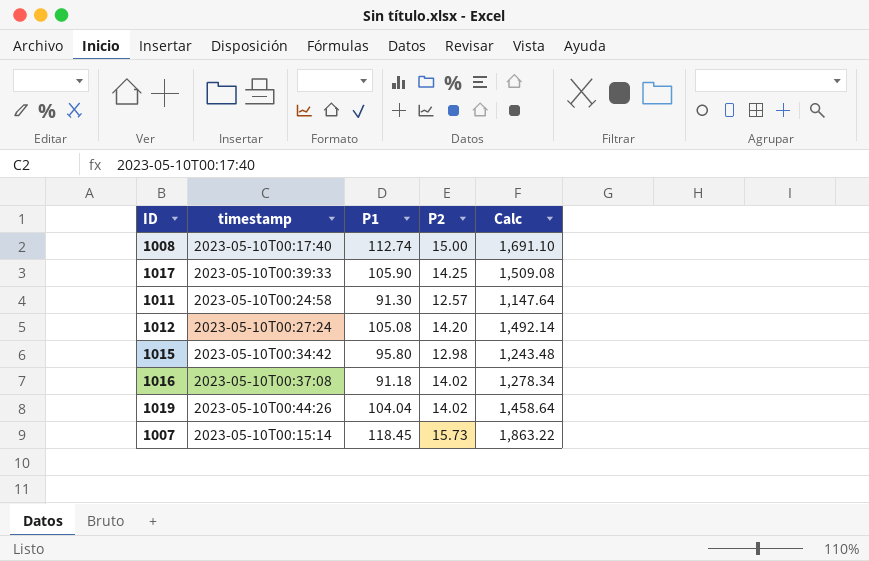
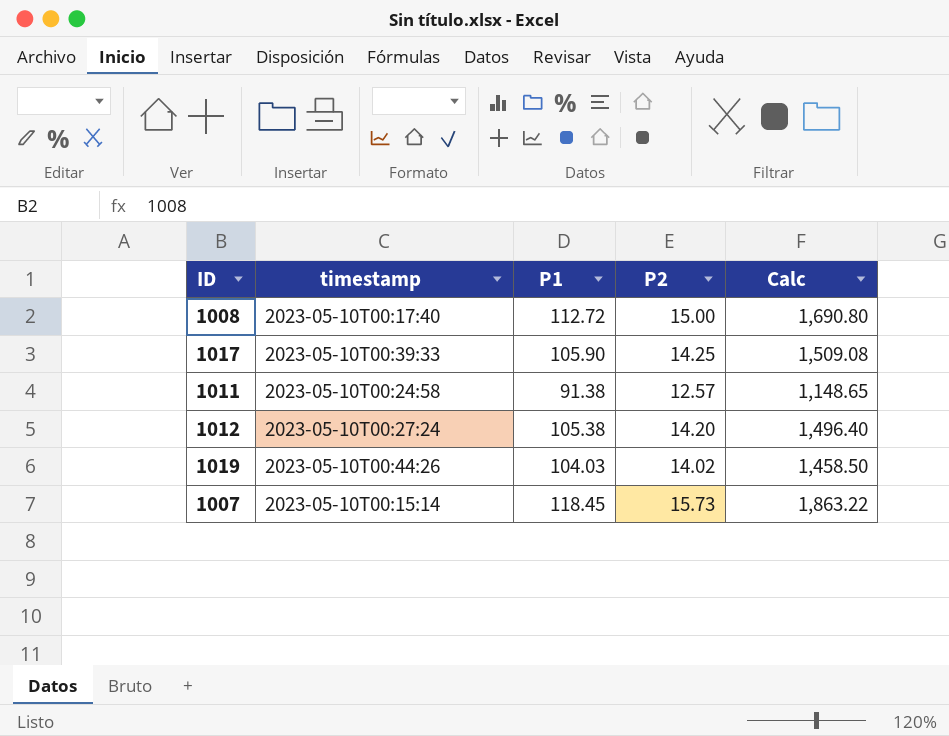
row 1015: 2023-05-10T00:34:42 | 95.80 | 12.98 | 1,243.48 -> none
row 1016: 2023-05-10T00:37:08 | 91.18 | 14.02 | 1,278.34 -> none
1008 | P1: 112.74 -> 112.72
1008 | Calc: 1,691.10 -> 1,690.80
1011 | P1: 91.30 -> 91.38
1011 | Calc: 1,147.64 -> 1,148.65
1012 | P1: 105.08 -> 105.38
1012 | Calc: 1,492.14 -> 1,496.40
1019 | P1: 104.04 -> 104.03
1019 | Calc: 1,458.64 -> 1,458.50

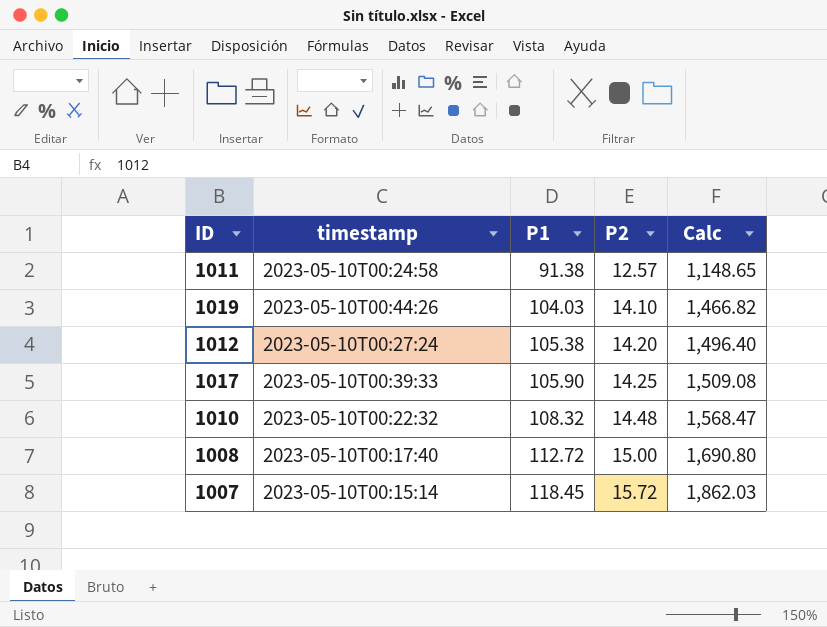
row order: none -> P1 ascending
1019 | P2: 14.02 -> 14.10
1019 | Calc: 1,458.50 -> 1,466.82
row 1010: none -> 2023-05-10T00:22:32 | 108.32 | 14.48 | 1,568.47
1007 | P2: 15.73 -> 15.72
1007 | Calc: 1,863.22 -> 1,862.03

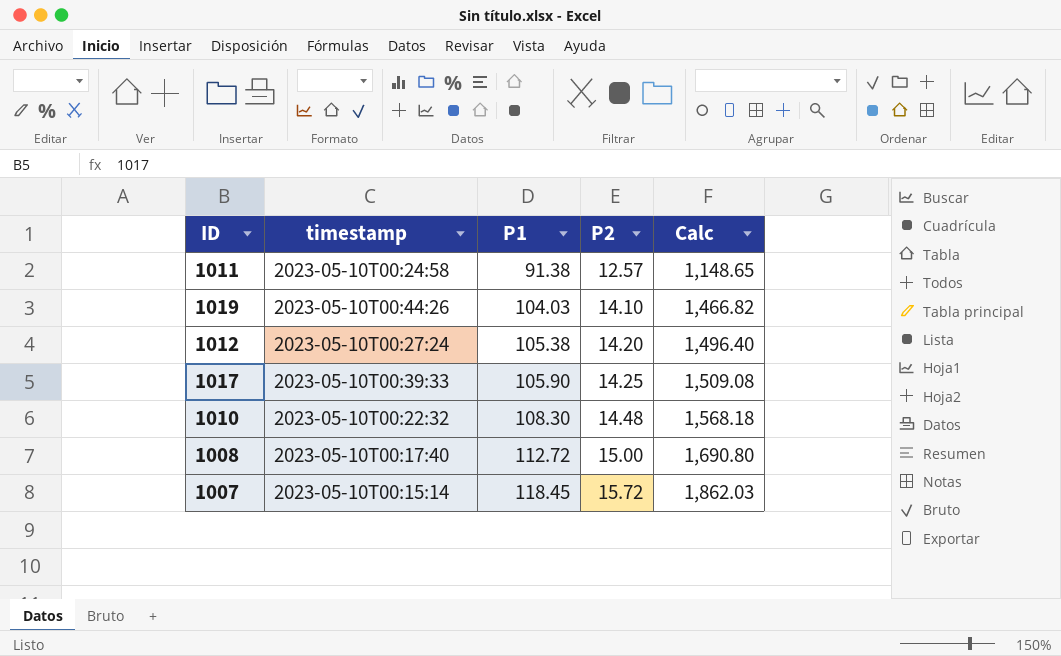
1010 | P1: 108.32 -> 108.30
1010 | Calc: 1,568.47 -> 1,568.18

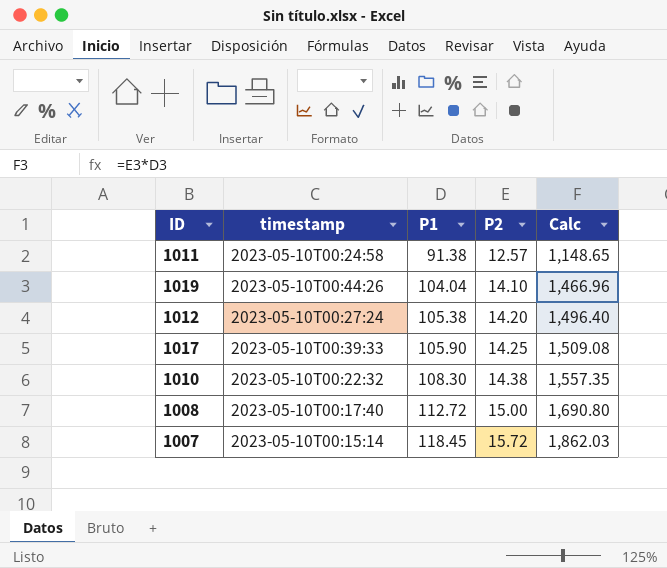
1019 | P1: 104.03 -> 104.04
1019 | Calc: 1,466.82 -> 1,466.96
1010 | P2: 14.48 -> 14.38
1010 | Calc: 1,568.18 -> 1,557.35

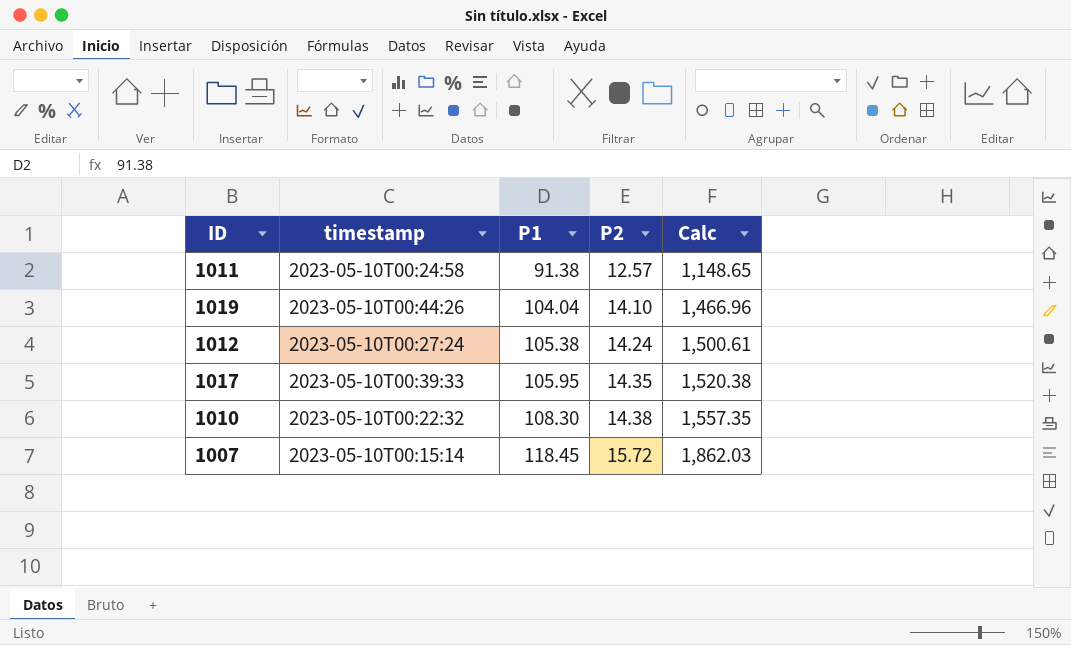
row 1008: 2023-05-10T00:17:40 | 112.72 | 15.00 | 1,690.80 -> none
1012 | P2: 14.20 -> 14.24
1012 | Calc: 1,496.40 -> 1,500.61
1017 | P1: 105.90 -> 105.95
1017 | P2: 14.25 -> 14.35
1017 | Calc: 1,509.08 -> 1,520.38

